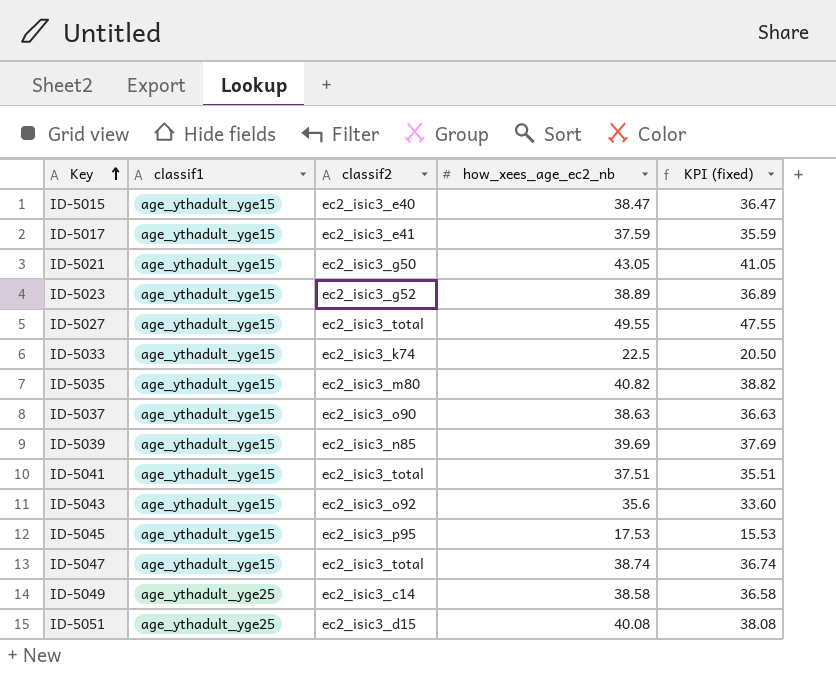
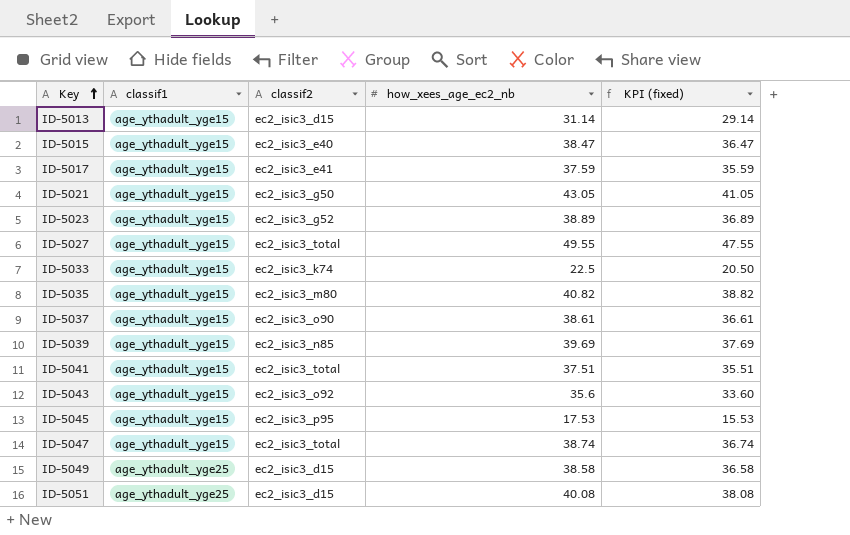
row ID-5013: none -> age_ythadult_yge15 | ec2_isic3_d15 | 31.14 | 29.14
ID-5037 | how_xees_age_ec2_nb: 38.63 -> 38.61
ID-5037 | KPI (fixed): 36.63 -> 36.61
ID-5049 | classif2: ec2_isic3_c14 -> ec2_isic3_d15

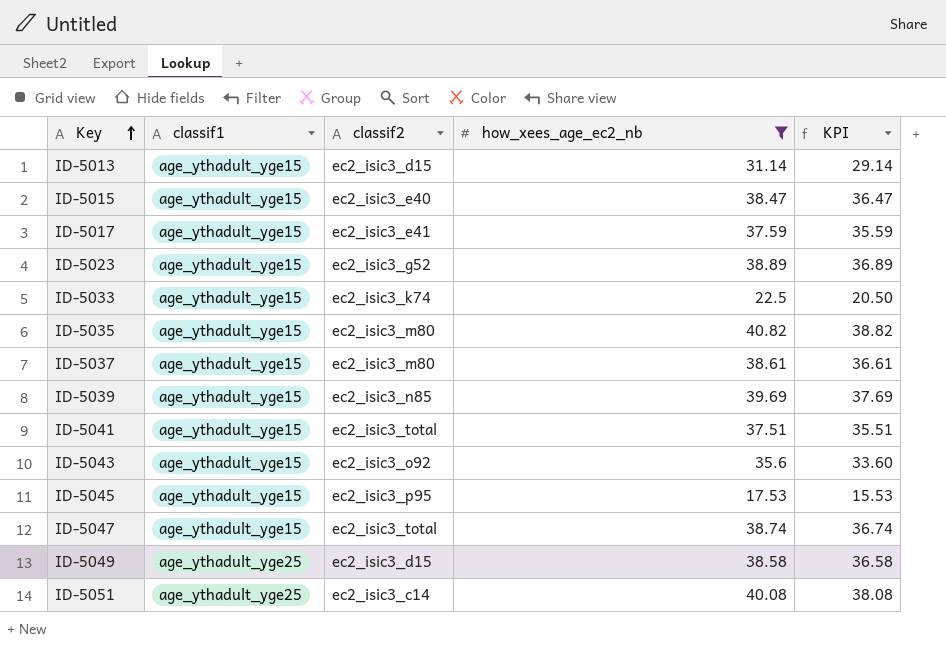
filter: none -> how_xees_age_ec2_nb <= 40.82
column name: KPI (fixed) -> KPI
ID-5037 | classif2: ec2_isic3_o90 -> ec2_isic3_m80
ID-5051 | classif2: ec2_isic3_d15 -> ec2_isic3_c14

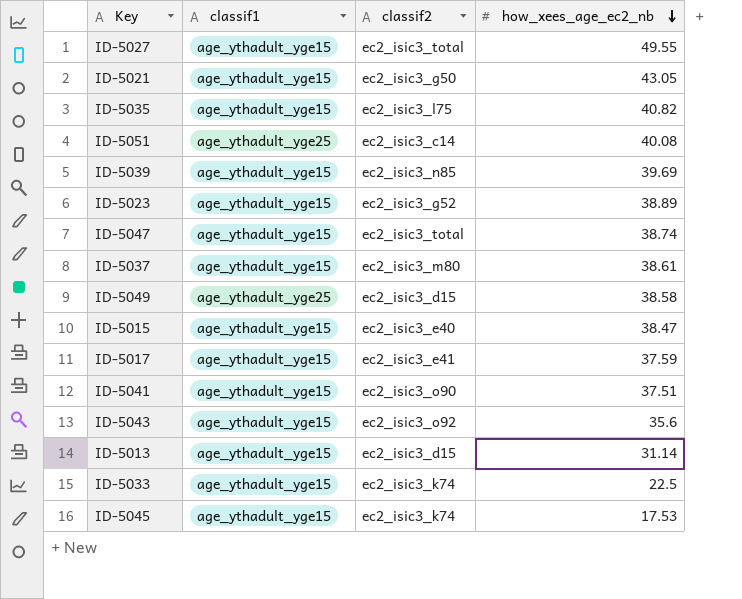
filter: how_xees_age_ec2_nb <= 40.82 -> none
row order: Key ascending -> how_xees_age_ec2_nb descending
column KPI | formula: [how_xees_age_ec2_nb] - 2 -> none
ID-5035 | classif2: ec2_isic3_m80 -> ec2_isic3_l75
ID-5041 | classif2: ec2_isic3_total -> ec2_isic3_o90
ID-5045 | classif2: ec2_isic3_p95 -> ec2_isic3_k74

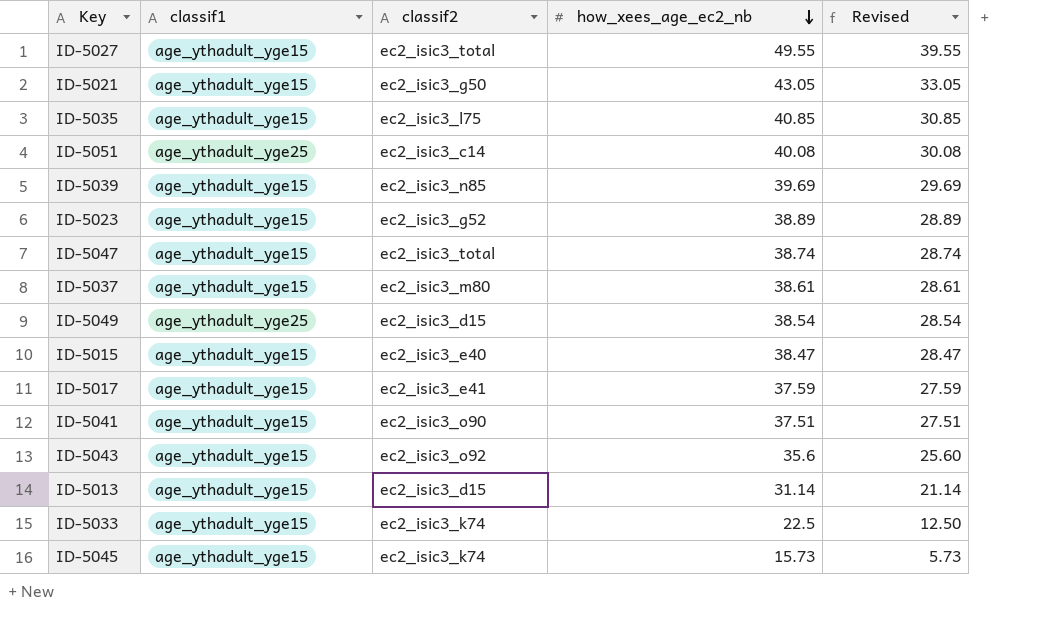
column Revised | formula: none -> [how_xees_age_ec2_nb] - 10
ID-5035 | how_xees_age_ec2_nb: 40.82 -> 40.85
ID-5049 | how_xees_age_ec2_nb: 38.58 -> 38.54
ID-5045 | how_xees_age_ec2_nb: 17.53 -> 15.73

